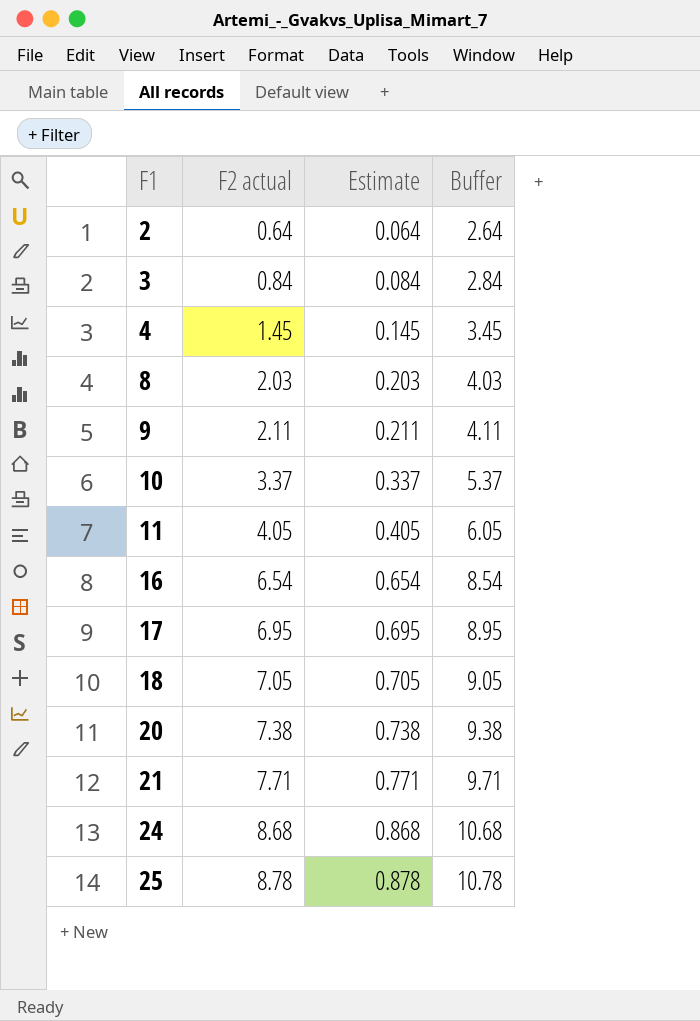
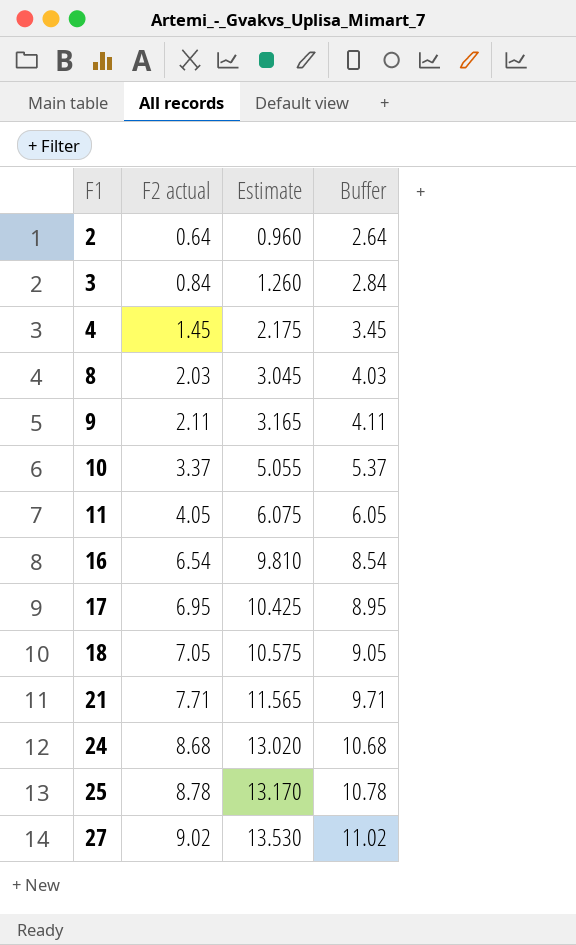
column Estimate | formula: [F2 actual] * 0.1 -> [F2 actual] * 1.5
row 20: 7.38 | 0.738 | 9.38 -> none
row 27: none -> 9.02 | 13.530 | 11.02

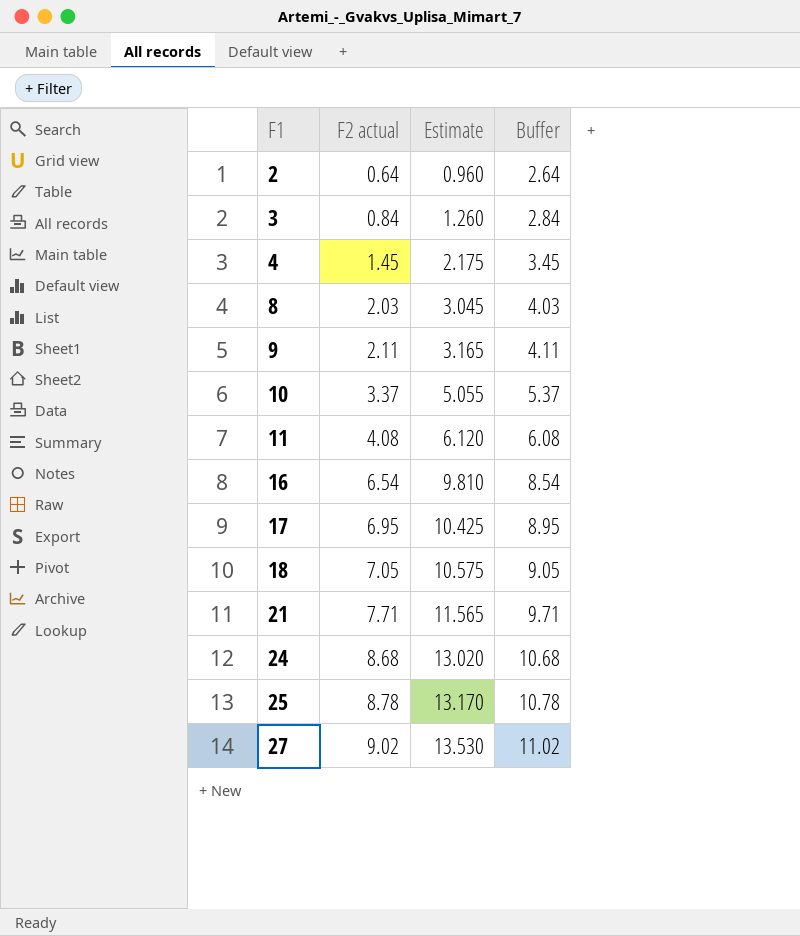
11 | F2 actual: 4.05 -> 4.08
11 | Estimate: 6.075 -> 6.120
11 | Buffer: 6.05 -> 6.08

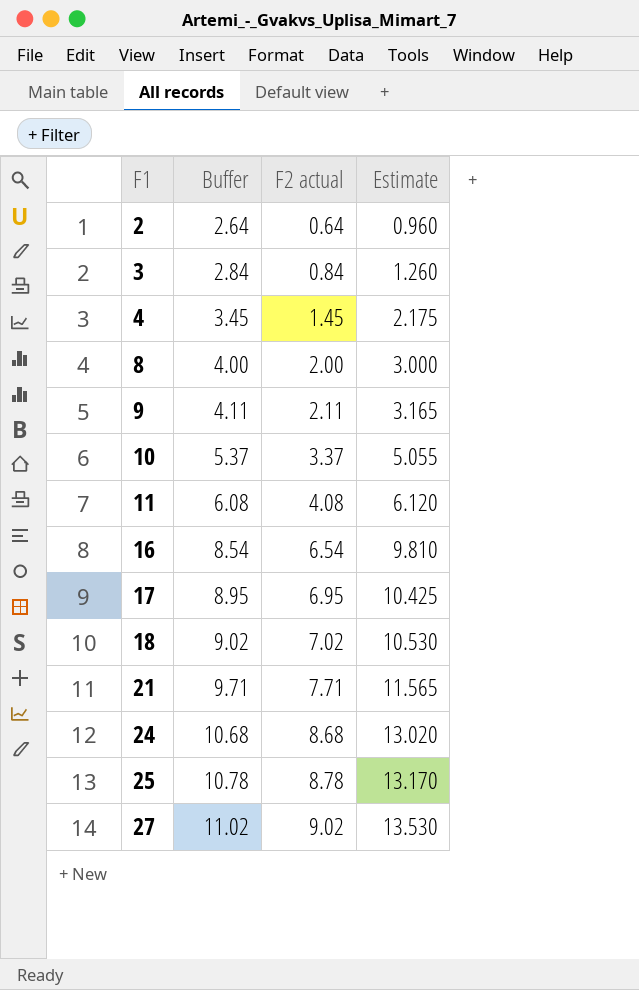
column Buffer | position: 4 -> 2
8 | Buffer: 4.03 -> 4.00
8 | F2 actual: 2.03 -> 2.00
8 | Estimate: 3.045 -> 3.000
18 | Buffer: 9.05 -> 9.02
18 | F2 actual: 7.05 -> 7.02
18 | Estimate: 10.575 -> 10.530

